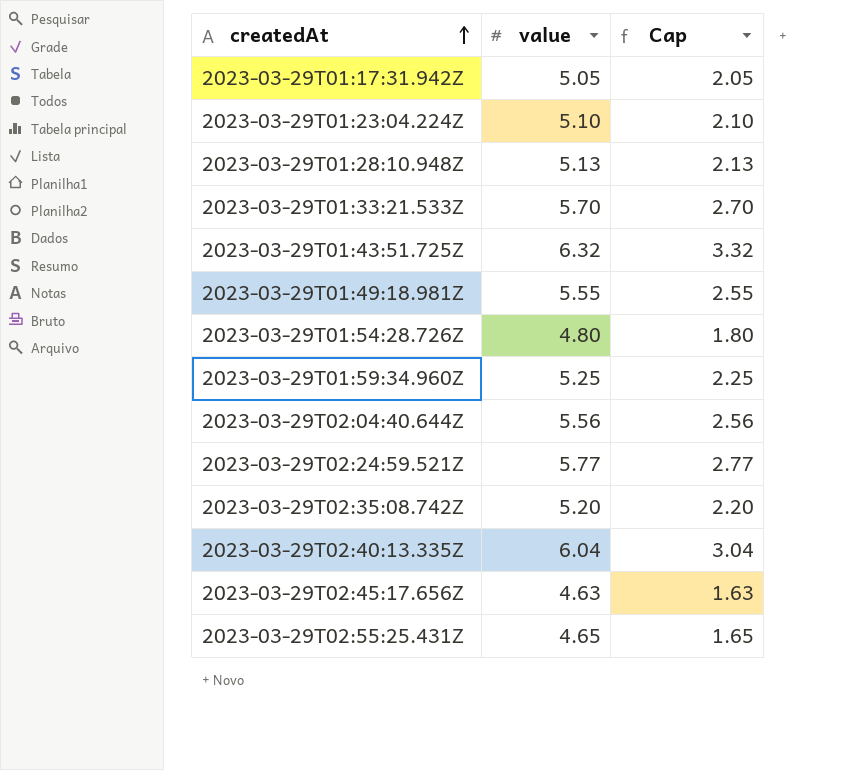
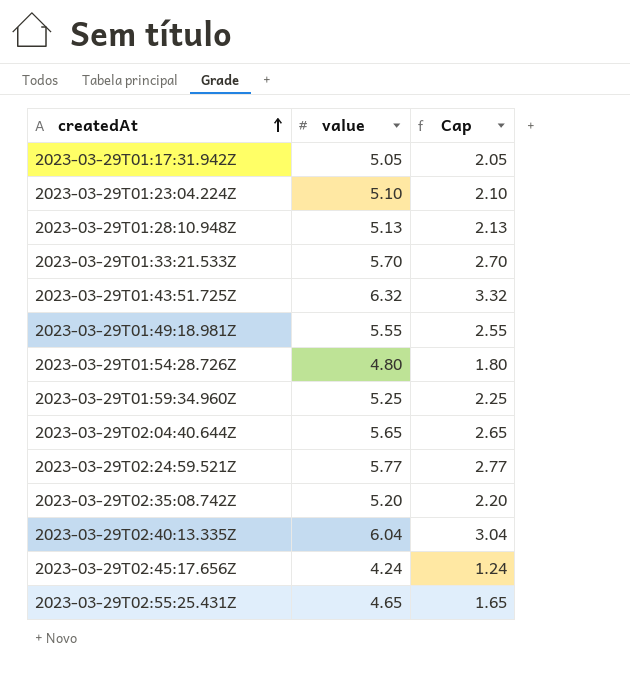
2023-03-29T02:04:40.644Z | value: 5.56 -> 5.65
2023-03-29T02:04:40.644Z | Cap: 2.56 -> 2.65
2023-03-29T02:45:17.656Z | value: 4.63 -> 4.24
2023-03-29T02:45:17.656Z | Cap: 1.63 -> 1.24

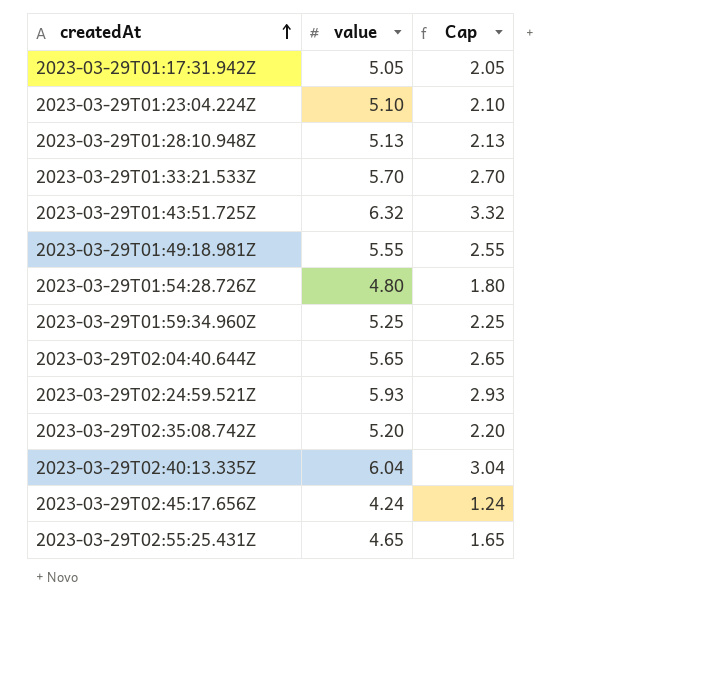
2023-03-29T02:24:59.521Z | value: 5.77 -> 5.93
2023-03-29T02:24:59.521Z | Cap: 2.77 -> 2.93

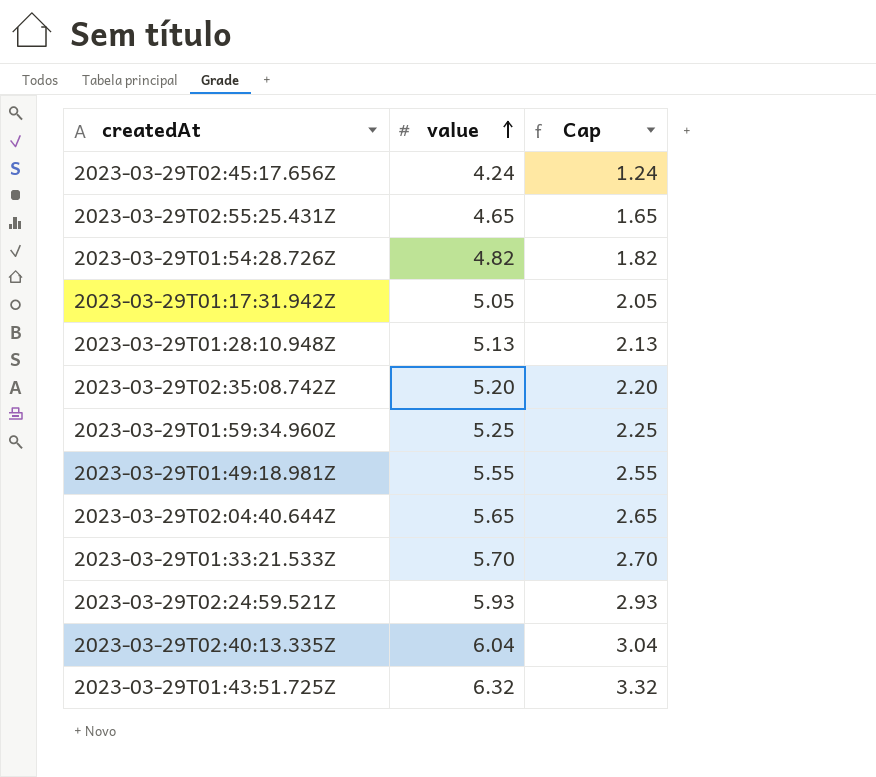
row order: createdAt ascending -> value ascending
row 2023-03-29T01:23:04.224Z: 5.10 | 2.10 -> none
2023-03-29T01:54:28.726Z | value: 4.80 -> 4.82
2023-03-29T01:54:28.726Z | Cap: 1.80 -> 1.82

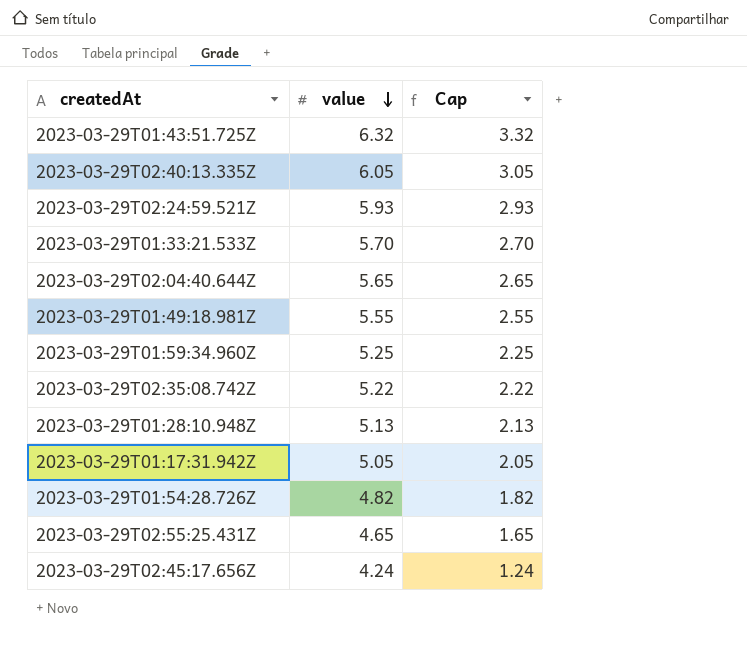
row order: value ascending -> value descending
2023-03-29T02:40:13.335Z | value: 6.04 -> 6.05
2023-03-29T02:40:13.335Z | Cap: 3.04 -> 3.05
2023-03-29T02:35:08.742Z | value: 5.20 -> 5.22
2023-03-29T02:35:08.742Z | Cap: 2.20 -> 2.22

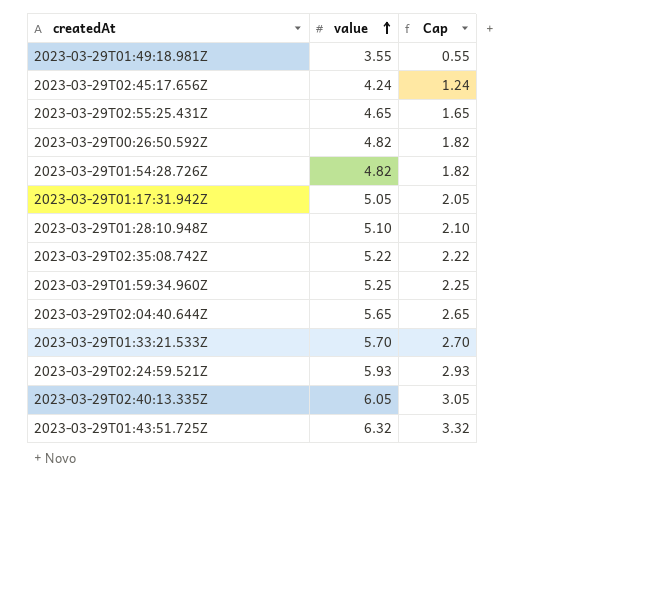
row order: value descending -> value ascending
2023-03-29T01:49:18.981Z | value: 5.55 -> 3.55
2023-03-29T01:49:18.981Z | Cap: 2.55 -> 0.55
row 2023-03-29T00:26:50.592Z: none -> 4.82 | 1.82
2023-03-29T01:28:10.948Z | value: 5.13 -> 5.10
2023-03-29T01:28:10.948Z | Cap: 2.13 -> 2.10

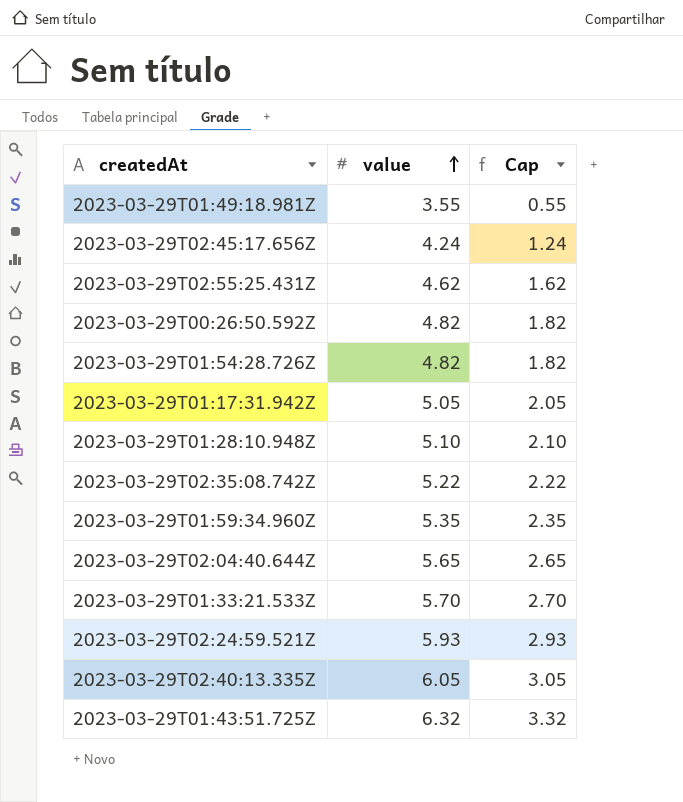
2023-03-29T02:55:25.431Z | value: 4.65 -> 4.62
2023-03-29T02:55:25.431Z | Cap: 1.65 -> 1.62
2023-03-29T01:59:34.960Z | value: 5.25 -> 5.35
2023-03-29T01:59:34.960Z | Cap: 2.25 -> 2.35

